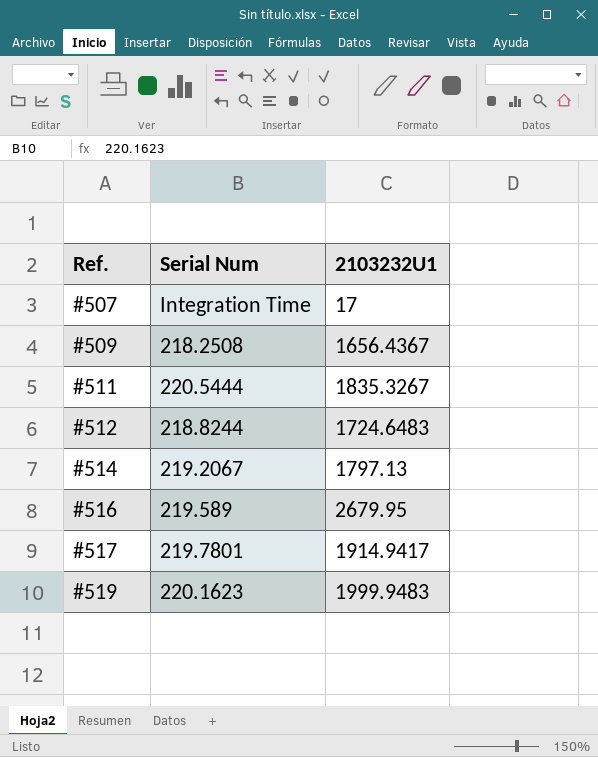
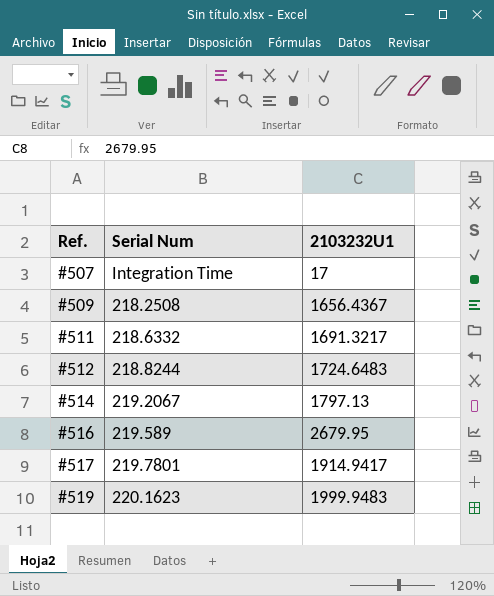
#511 | Serial Num: 220.5444 -> 218.6332
#511 | 2103232U1: 1835.3267 -> 1691.3217

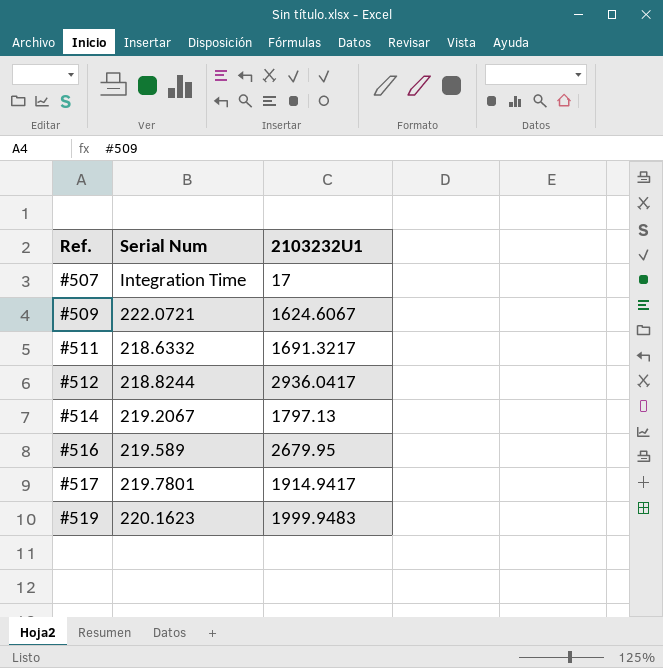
#509 | Serial Num: 218.2508 -> 222.0721
#509 | 2103232U1: 1656.4367 -> 1624.6067
#512 | 2103232U1: 1724.6483 -> 2936.0417

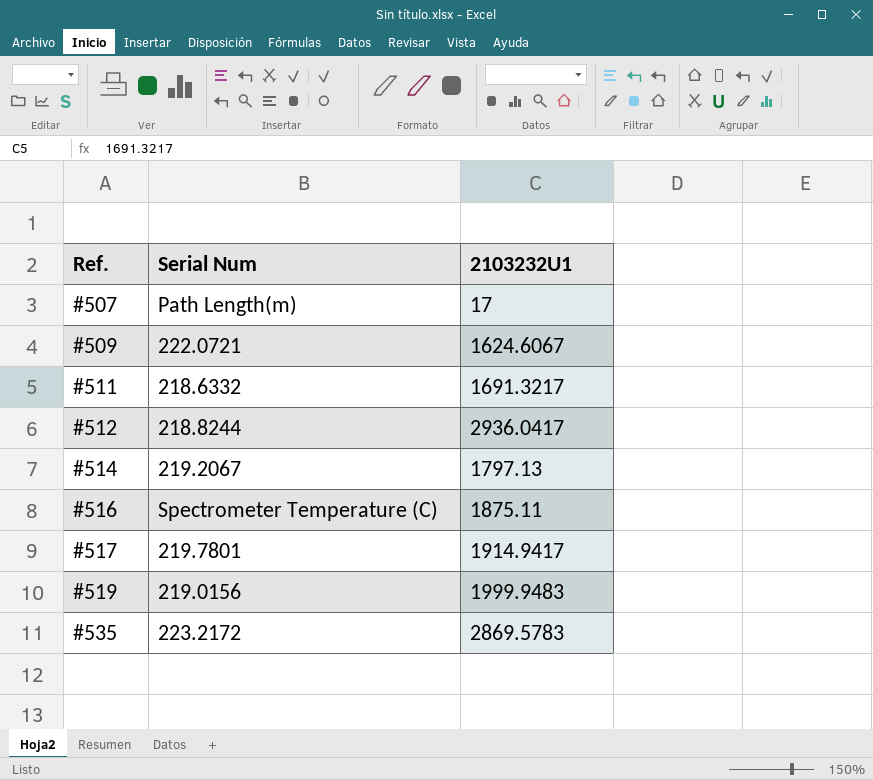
#507 | Serial Num: Integration Time -> Path Length(m)
#516 | Serial Num: 219.589 -> Spectrometer Temperature (C)
#516 | 2103232U1: 2679.95 -> 1875.11
#519 | Serial Num: 220.1623 -> 219.0156
row #535: none -> 223.2172 | 2869.5783

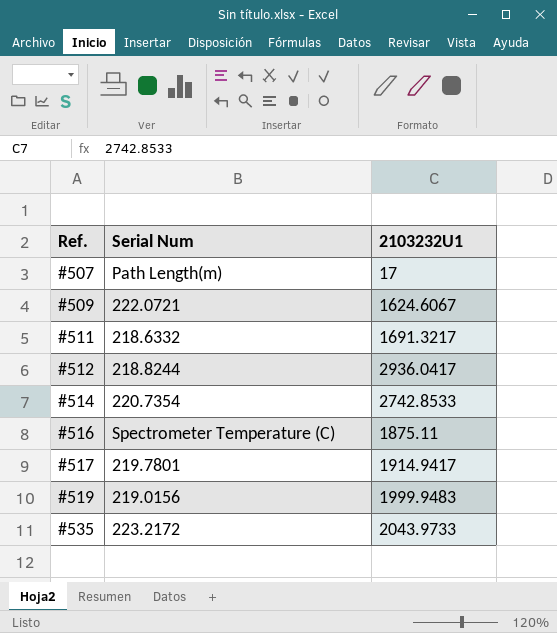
#514 | Serial Num: 219.2067 -> 220.7354
#514 | 2103232U1: 1797.13 -> 2742.8533
#535 | 2103232U1: 2869.5783 -> 2043.9733

